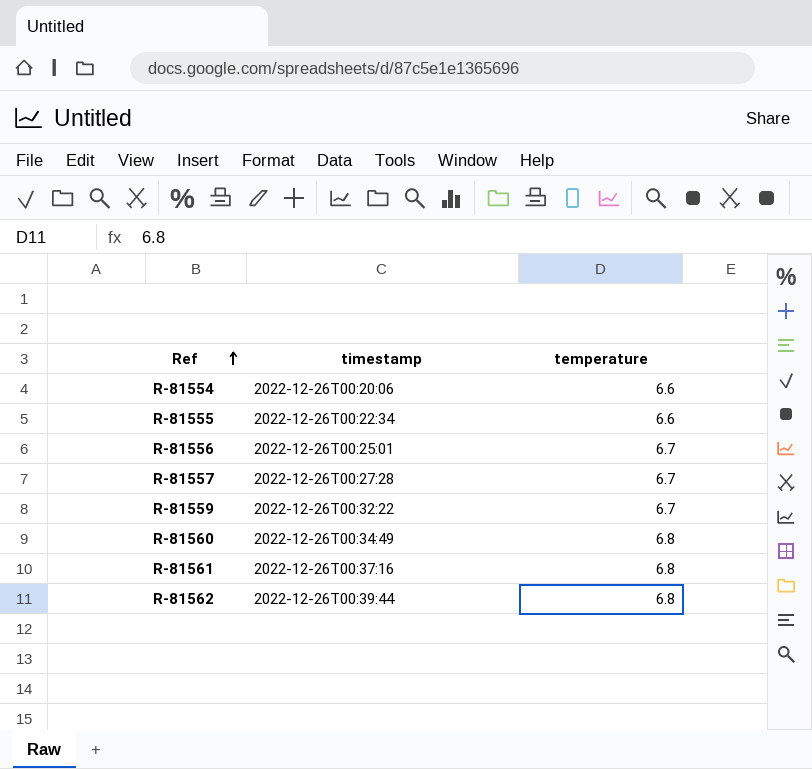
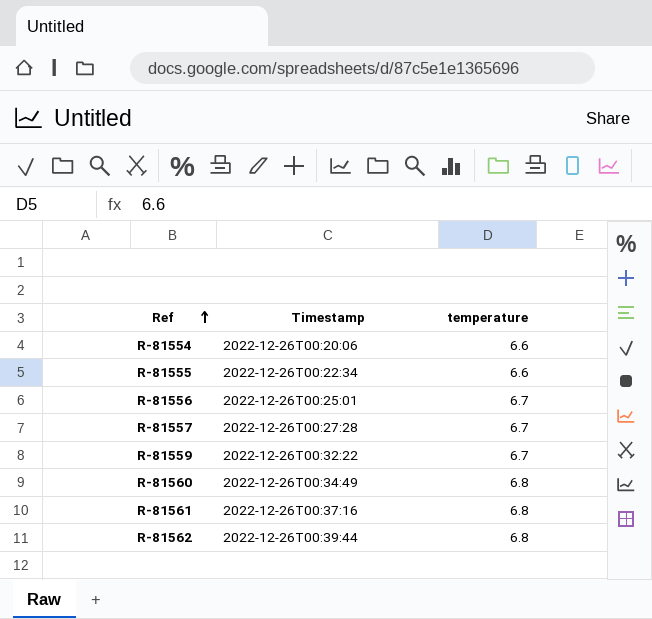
column name: timestamp -> Timestamp

